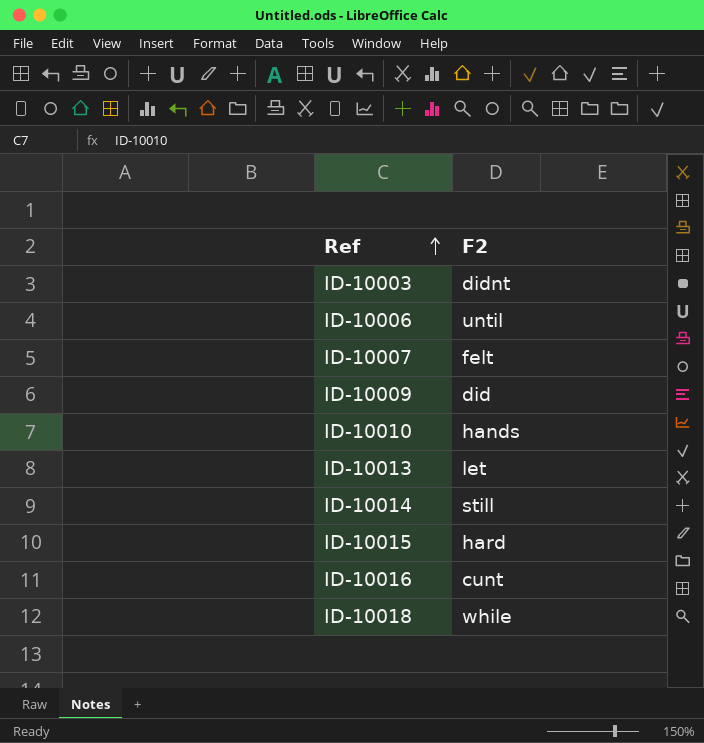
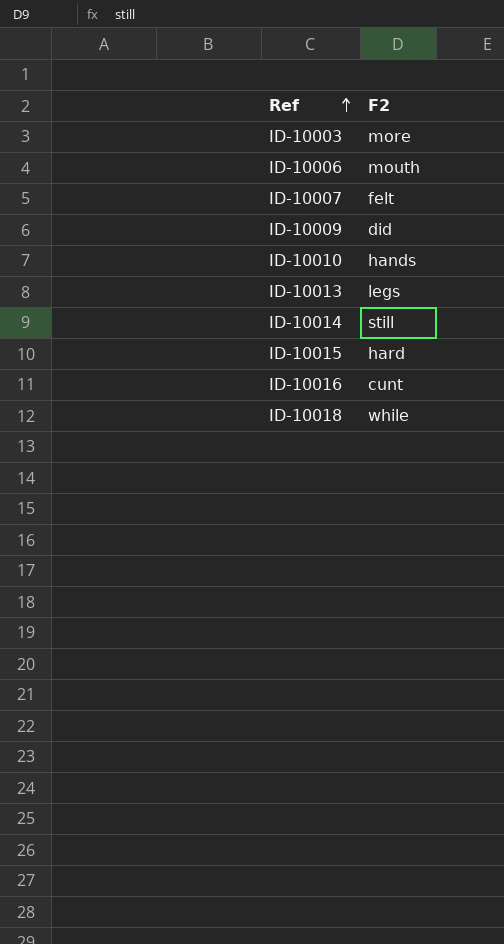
ID-10003 | F2: didnt -> more
ID-10006 | F2: until -> mouth
ID-10013 | F2: let -> legs

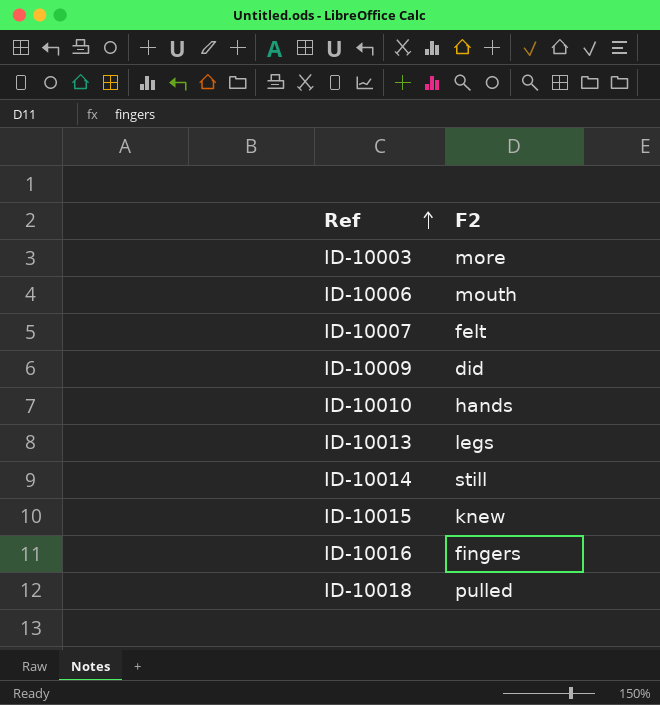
ID-10015 | F2: hard -> knew
ID-10016 | F2: cunt -> fingers
ID-10018 | F2: while -> pulled

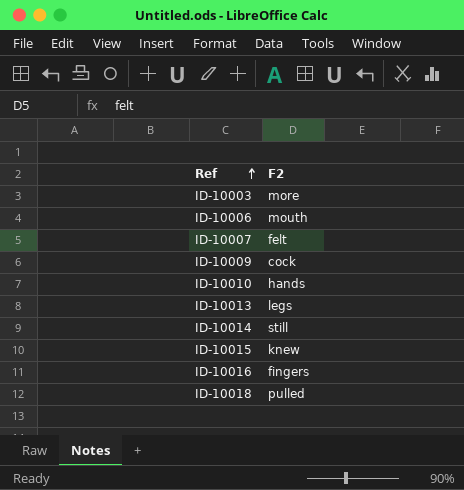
ID-10009 | F2: did -> cock

